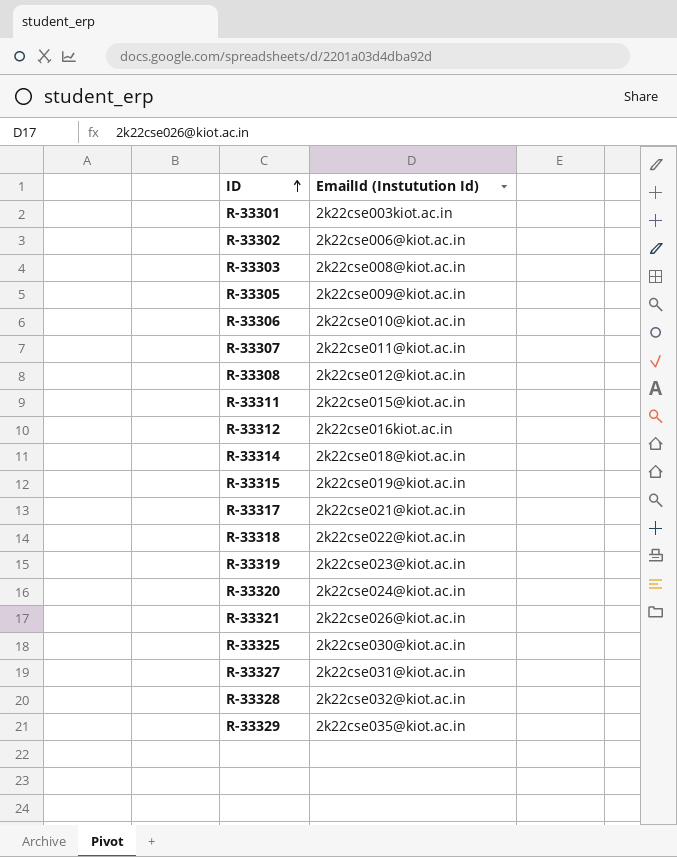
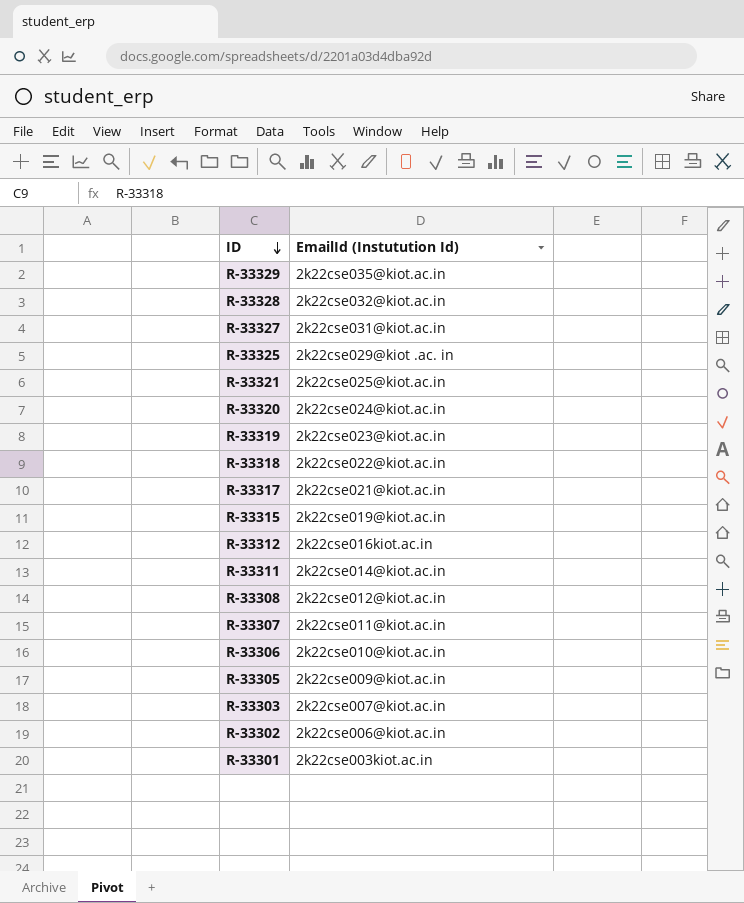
row order: ID ascending -> ID descending
row R-33314: 2k22cse018@kiot.ac.in -> none
R-33325 | EmailId (Instutution Id): 2k22cse030@kiot.ac.in -> 2k22cse029@kiot .ac. in
R-33321 | EmailId (Instutution Id): 2k22cse026@kiot.ac.in -> 2k22cse025@kiot.ac.in
R-33311 | EmailId (Instutution Id): 2k22cse015@kiot.ac.in -> 2k22cse014@kiot.ac.in
R-33303 | EmailId (Instutution Id): 2k22cse008@kiot.ac.in -> 2k22cse007@kiot.ac.in

